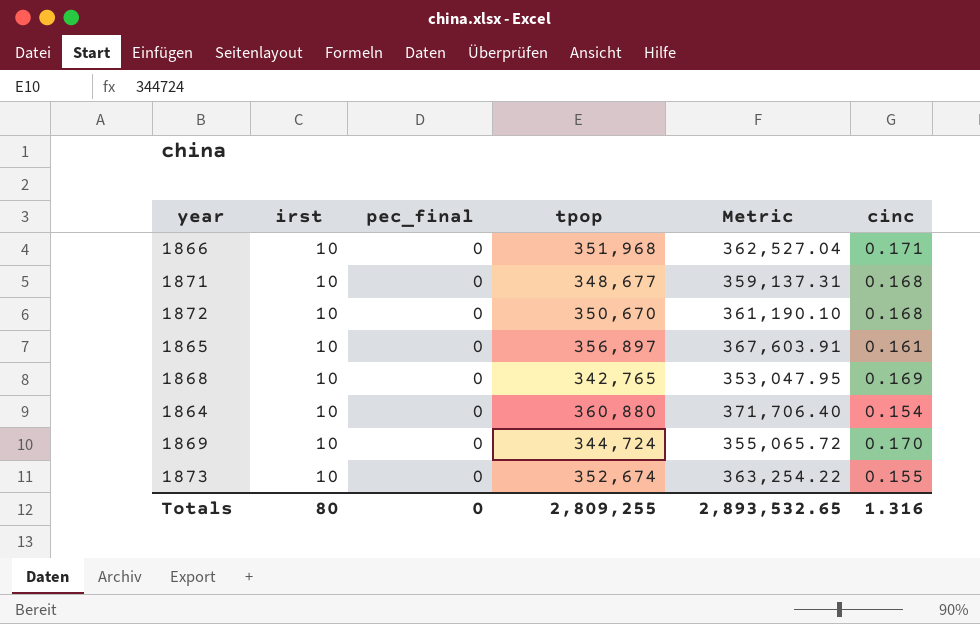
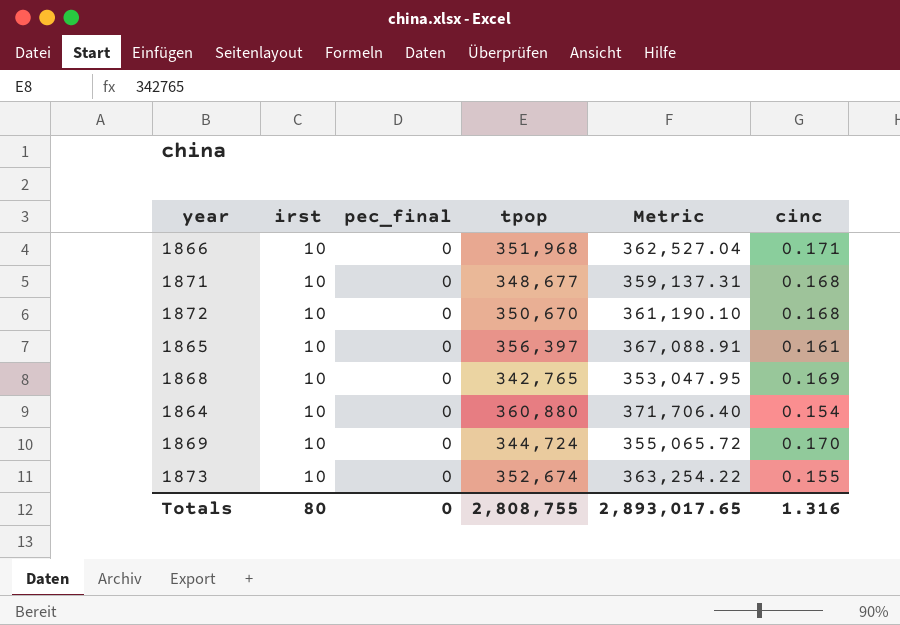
1865 | tpop: 356,897 -> 356,397
1865 | Metric: 367,603.91 -> 367,088.91
Totals | tpop: 2,809,255 -> 2,808,755
Totals | Metric: 2,893,532.65 -> 2,893,017.65

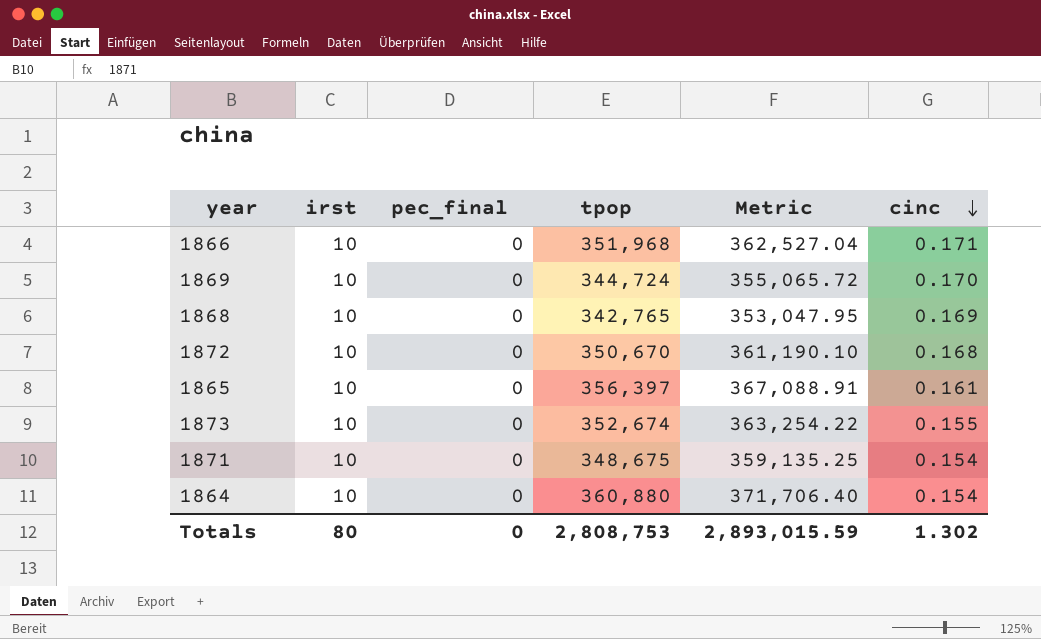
row order: none -> cinc descending
1871 | tpop: 348,677 -> 348,675
1871 | Metric: 359,137.31 -> 359,135.25
1871 | cinc: 0.168 -> 0.154
Totals | tpop: 2,808,755 -> 2,808,753
Totals | Metric: 2,893,017.65 -> 2,893,015.59
Totals | cinc: 1.316 -> 1.302

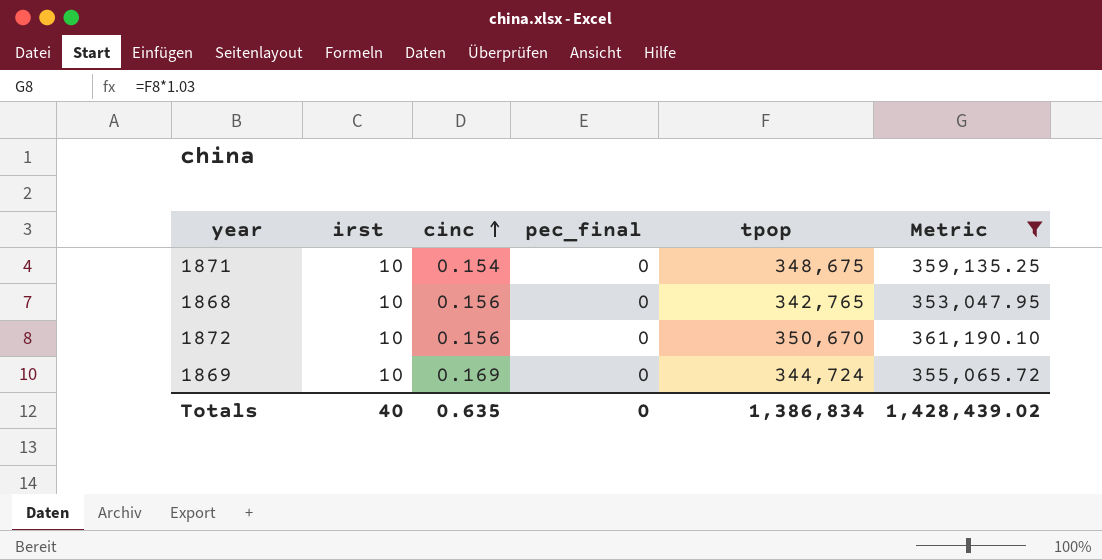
filter: none -> Metric <= 361,190.10
row order: cinc descending -> cinc ascending
column cinc | position: 6 -> 3
1868 | cinc: 0.169 -> 0.156
1872 | cinc: 0.168 -> 0.156
1869 | cinc: 0.170 -> 0.169
Totals | irst: 80 -> 40
Totals | cinc: 1.302 -> 0.635
Totals | tpop: 2,808,753 -> 1,386,834
Totals | Metric: 2,893,015.59 -> 1,428,439.02

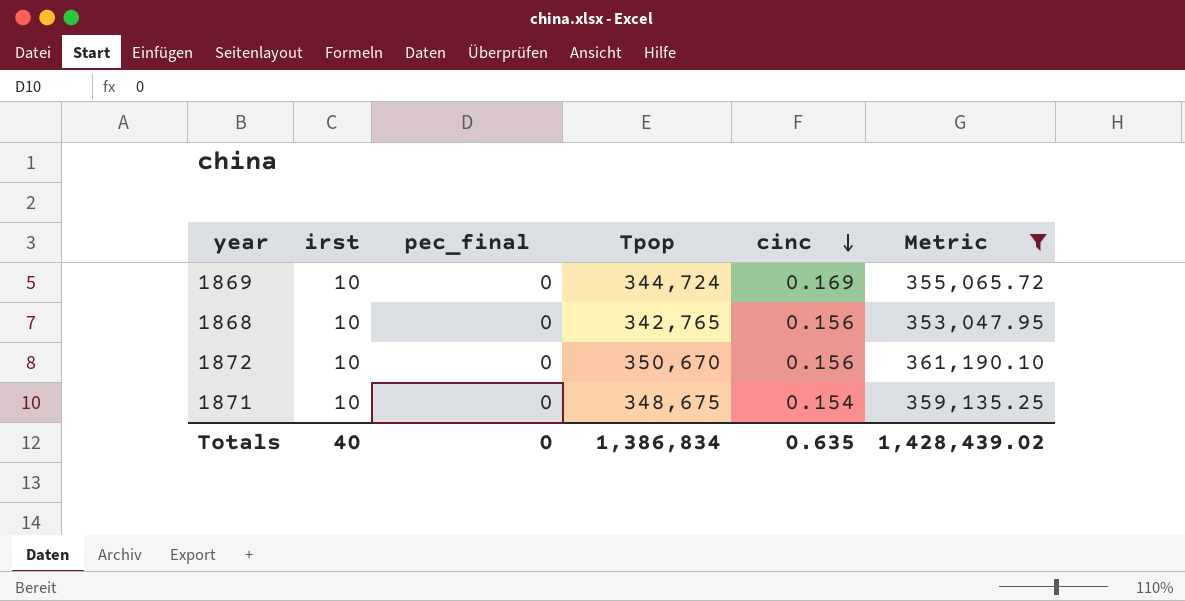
row order: cinc ascending -> cinc descending
column name: tpop -> Tpop
column cinc | position: 3 -> 5

